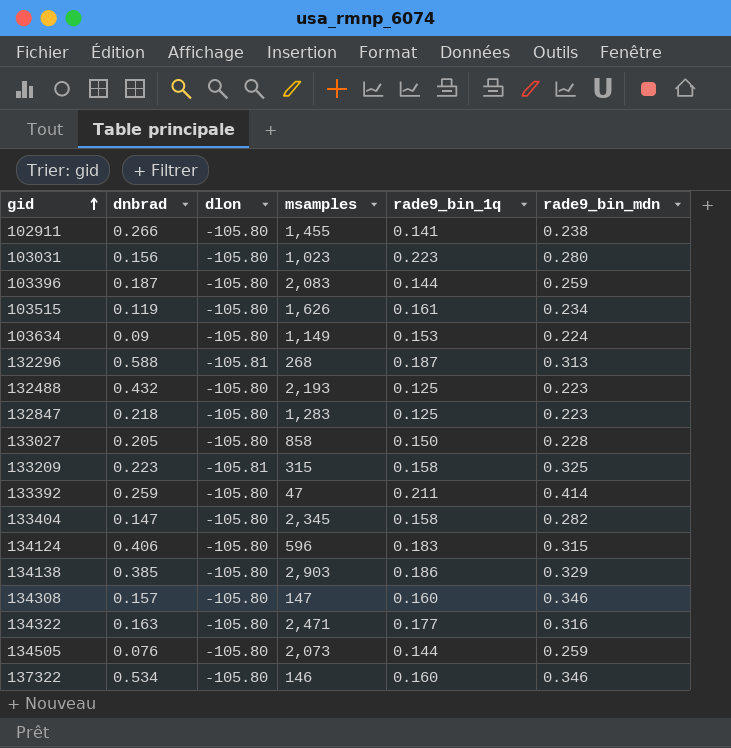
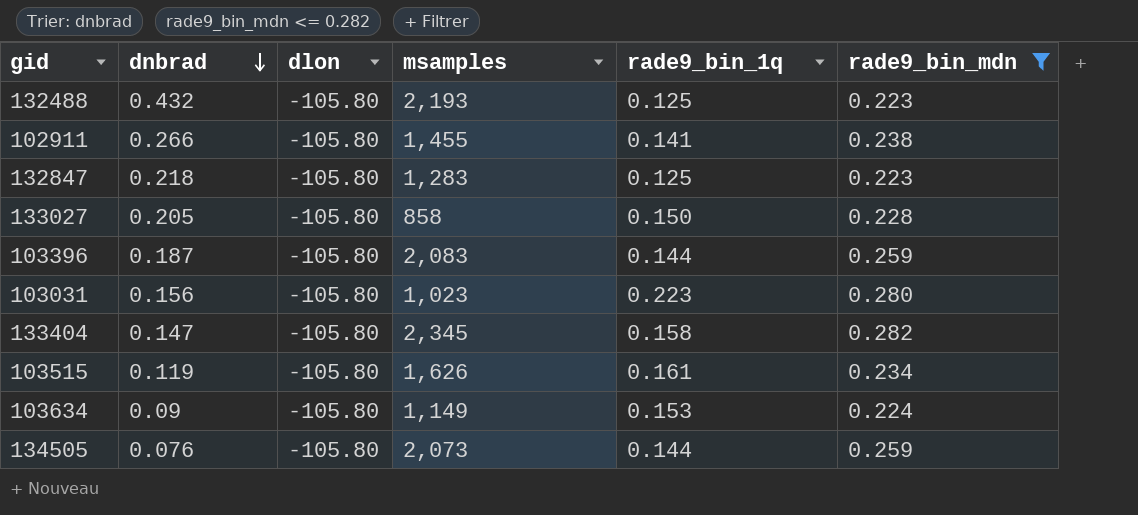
filter: none -> rade9_bin_mdn <= 0.282
row order: gid ascending -> dnbrad descending

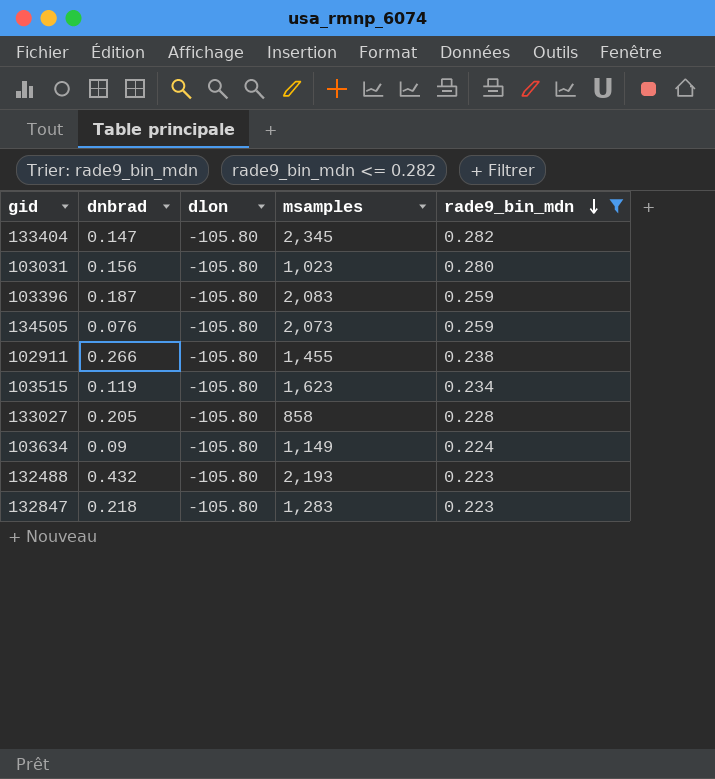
row order: dnbrad descending -> rade9_bin_mdn descending
column rade9_bin_1q | position: 5 -> none
103515 | msamples: 1,626 -> 1,623

